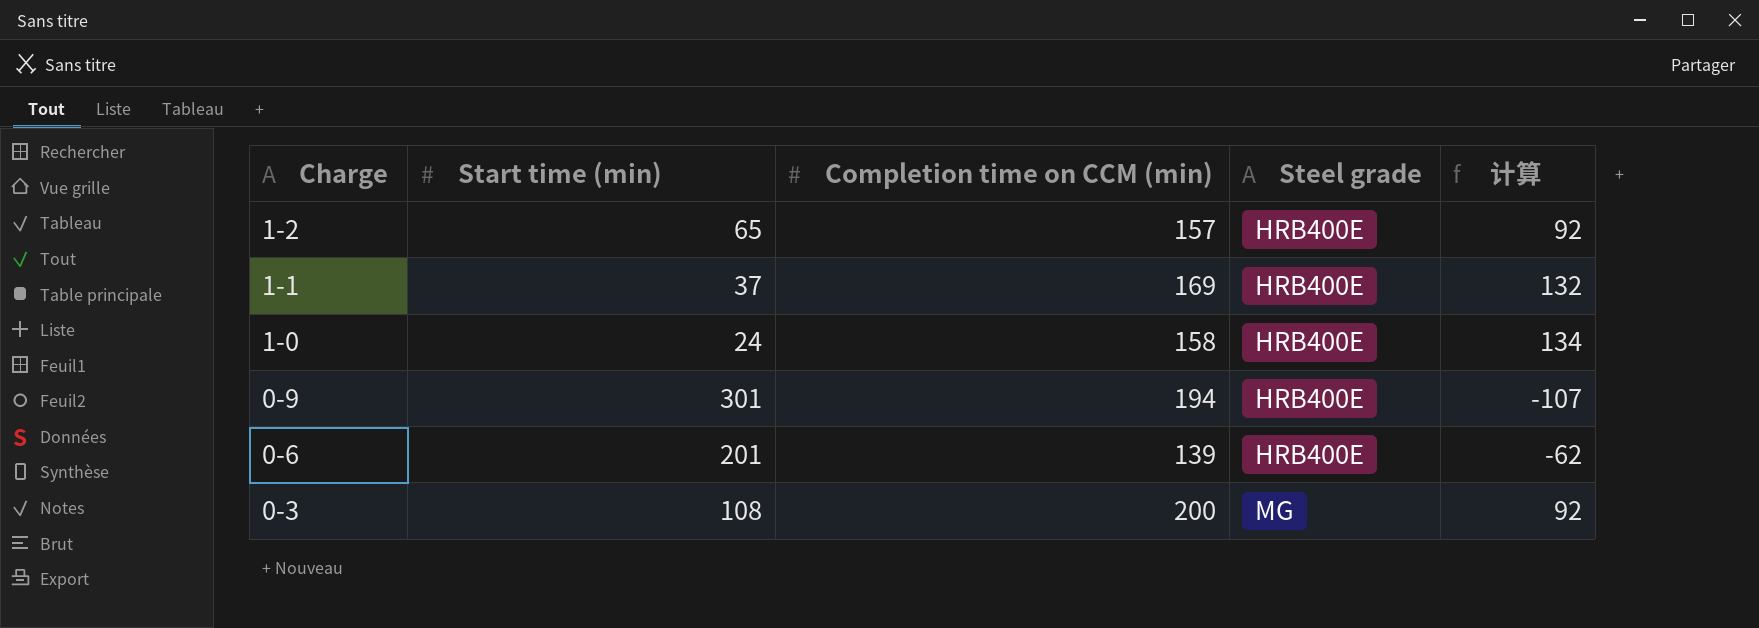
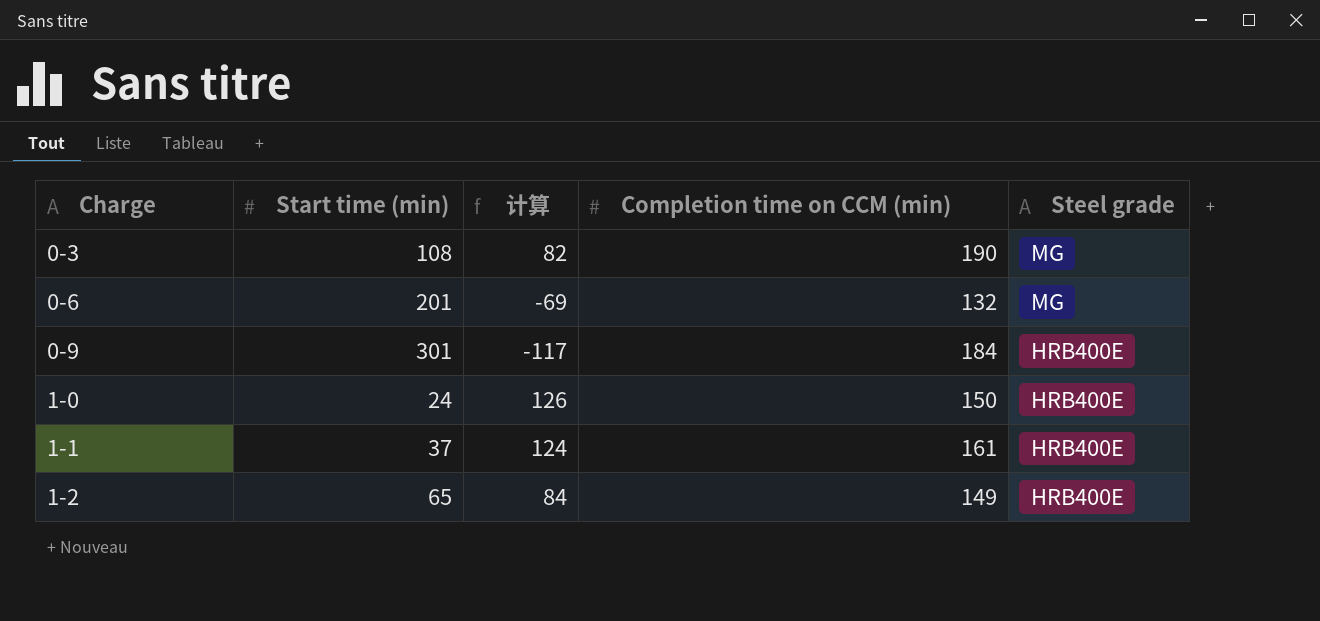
row order: Charge descending -> Charge ascending
column 计算 | position: 5 -> 3
0-3 | 计算: 92 -> 82
0-3 | Completion time on CCM (min): 200 -> 190
0-6 | 计算: -62 -> -69
0-6 | Completion time on CCM (min): 139 -> 132
0-6 | Steel grade: HRB400E -> MG
0-9 | 计算: -107 -> -117
0-9 | Completion time on CCM (min): 194 -> 184
1-0 | 计算: 134 -> 126
1-0 | Completion time on CCM (min): 158 -> 150
1-1 | 计算: 132 -> 124
1-1 | Completion time on CCM (min): 169 -> 161
1-2 | 计算: 92 -> 84
1-2 | Completion time on CCM (min): 157 -> 149

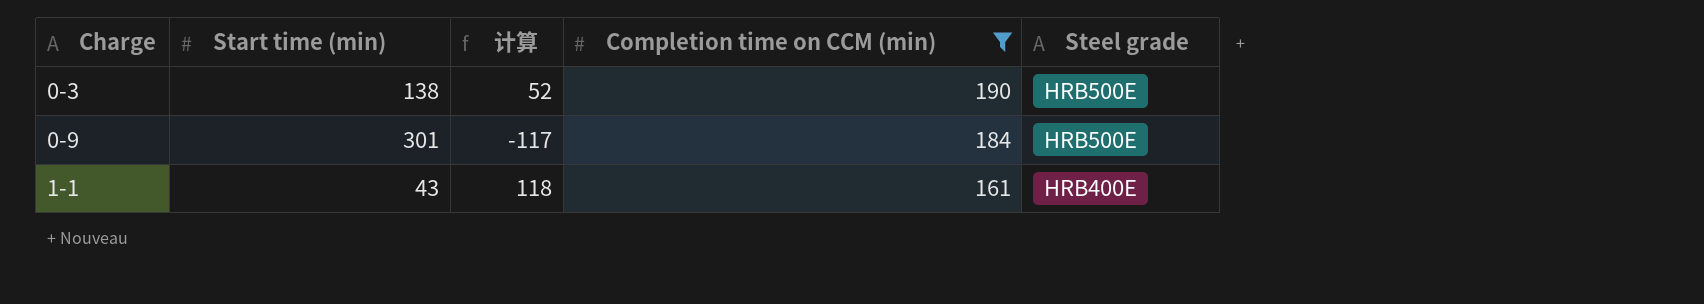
filter: none -> Completion time on CCM (min) >= 161
0-3 | Start time (min): 108 -> 138
0-3 | 计算: 82 -> 52
0-3 | Steel grade: MG -> HRB500E
0-9 | Steel grade: HRB400E -> HRB500E
1-1 | Start time (min): 37 -> 43
1-1 | 计算: 124 -> 118

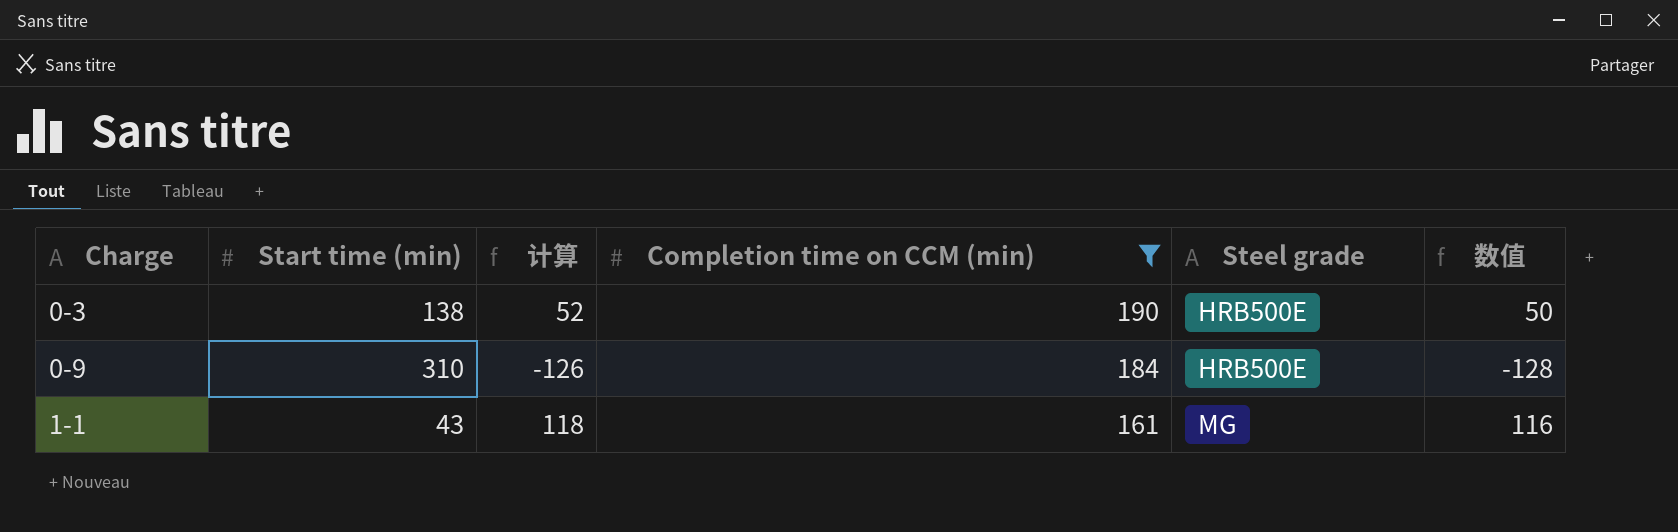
column 数值 | formula: none -> [计算] - 2
0-9 | Start time (min): 301 -> 310
0-9 | 计算: -117 -> -126
1-1 | Steel grade: HRB400E -> MG

